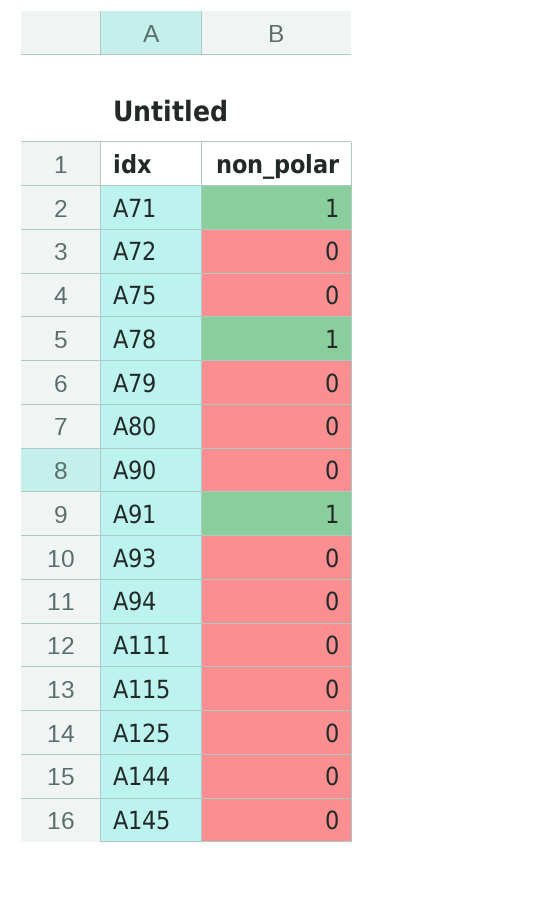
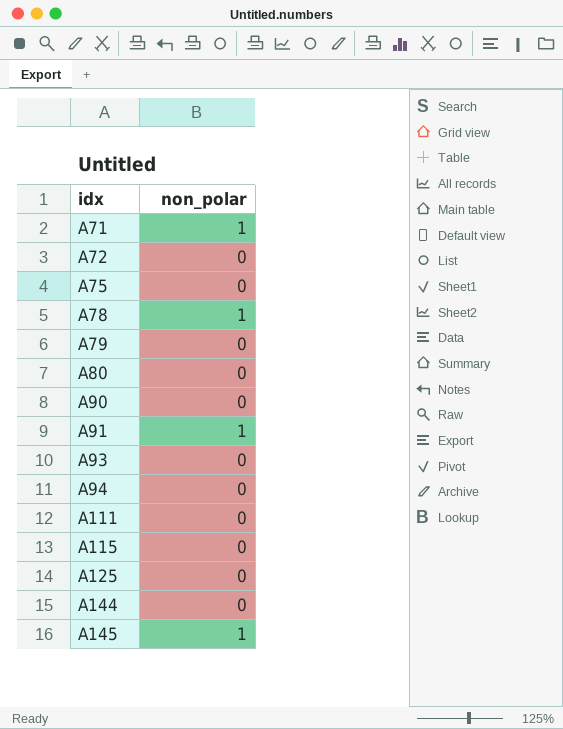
A145 | non_polar: 0 -> 1

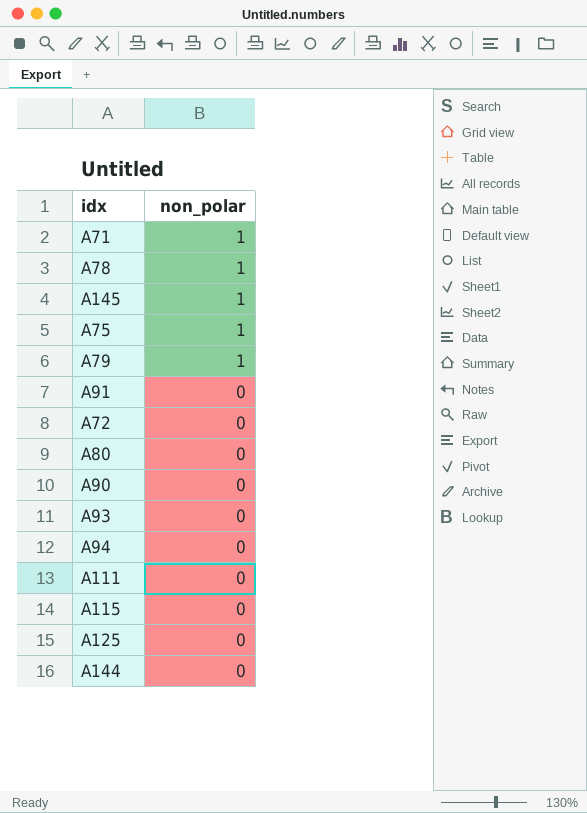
row order: idx ascending -> non_polar descending
A75 | non_polar: 0 -> 1
A79 | non_polar: 0 -> 1
A91 | non_polar: 1 -> 0

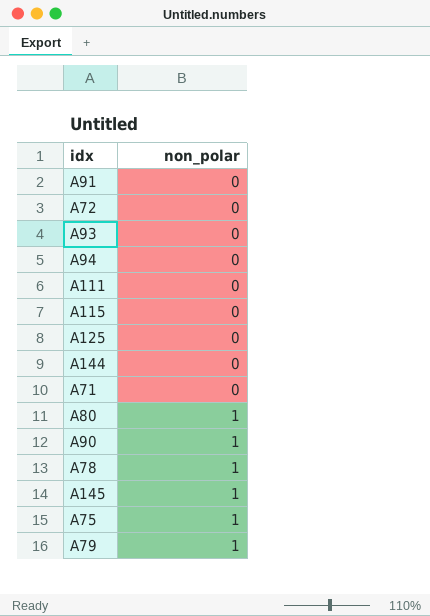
row order: non_polar descending -> non_polar ascending
A71 | non_polar: 1 -> 0
A80 | non_polar: 0 -> 1
A90 | non_polar: 0 -> 1

